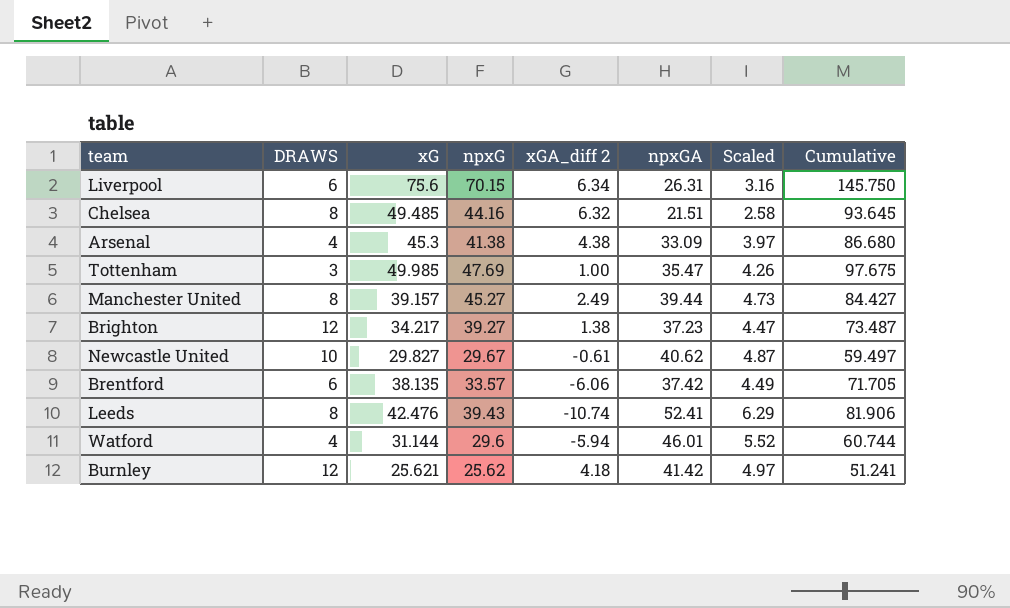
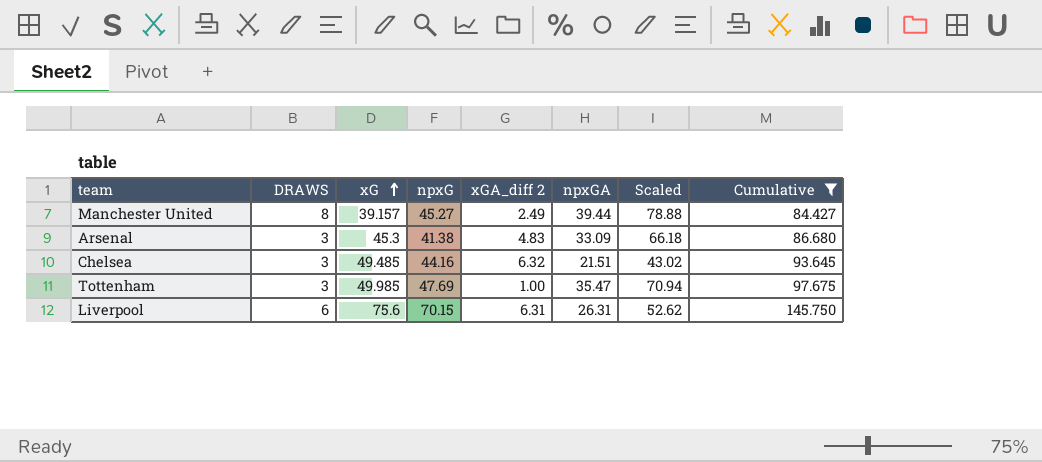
filter: none -> Cumulative >= 84.427
row order: none -> xG ascending
column Scaled | formula: [npxGA] * 0.12 -> [npxGA] * 2
Arsenal | DRAWS: 4 -> 3
Arsenal | xGA_diff 2: 4.38 -> 4.83
Chelsea | DRAWS: 8 -> 3
Liverpool | xGA_diff 2: 6.34 -> 6.31

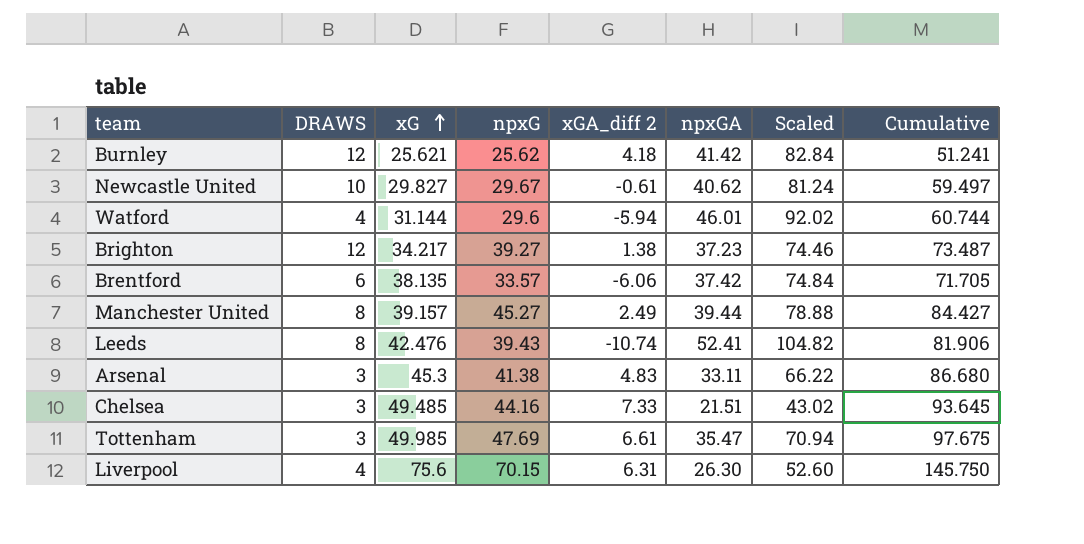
filter: Cumulative >= 84.427 -> none
Arsenal | npxGA: 33.09 -> 33.11
Arsenal | Scaled: 66.18 -> 66.22
Chelsea | xGA_diff 2: 6.32 -> 7.33
Tottenham | xGA_diff 2: 1.00 -> 6.61
Liverpool | DRAWS: 6 -> 4
Liverpool | npxGA: 26.31 -> 26.30
Liverpool | Scaled: 52.62 -> 52.60

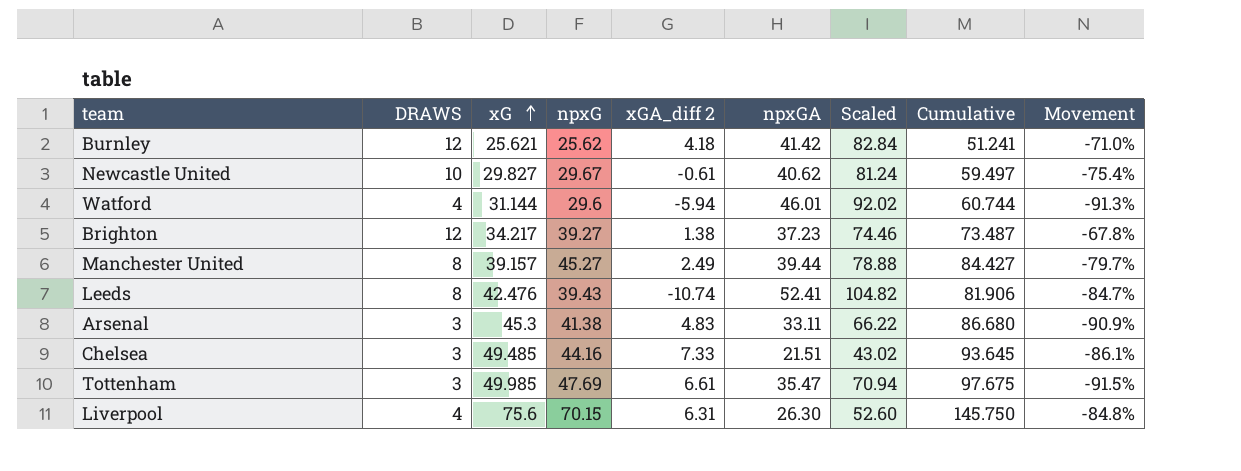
column Movement | formula: none -> ([DRAWS] - [npxGA]) / [npxGA]
row Brentford: 6 | 38.135 | 33.57 | -6.06 | 37.42 | 74.84 | 71.705 -> none

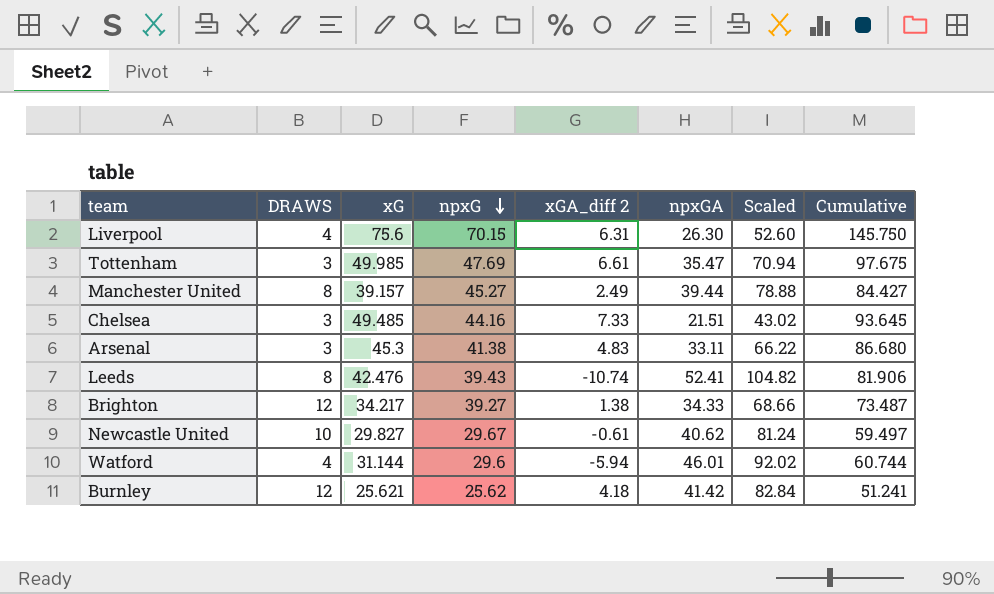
row order: xG ascending -> npxG descending
column Movement | formula: ([DRAWS] - [npxGA]) / [npxGA] -> none
Brighton | npxGA: 37.23 -> 34.33
Brighton | Scaled: 74.46 -> 68.66

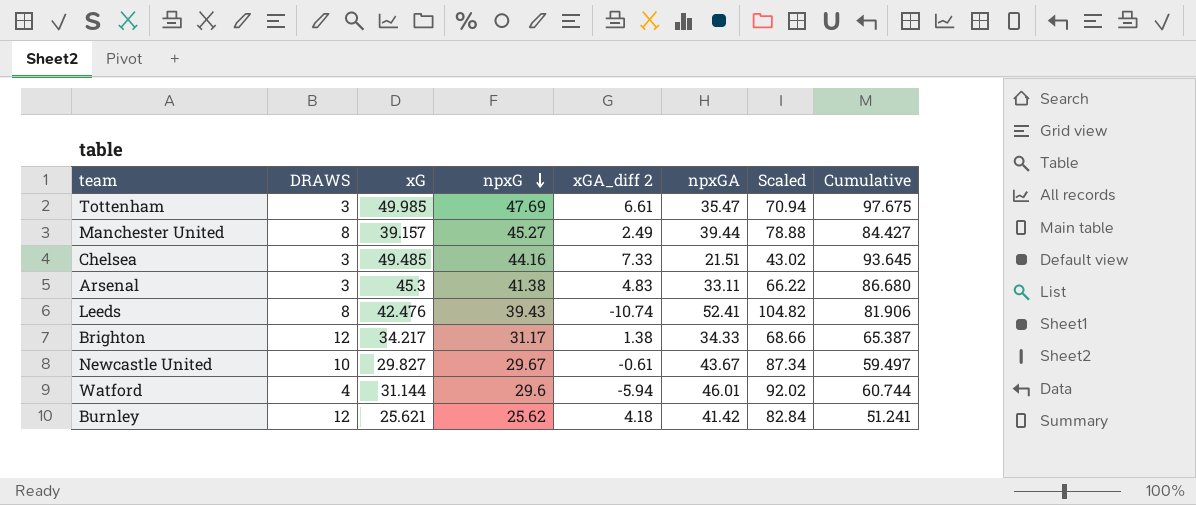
row Liverpool: 4 | 75.6 | 70.15 | 6.31 | 26.30 | 52.60 | 145.750 -> none
Brighton | npxG: 39.27 -> 31.17
Brighton | Cumulative: 73.487 -> 65.387
Newcastle United | npxGA: 40.62 -> 43.67
Newcastle United | Scaled: 81.24 -> 87.34

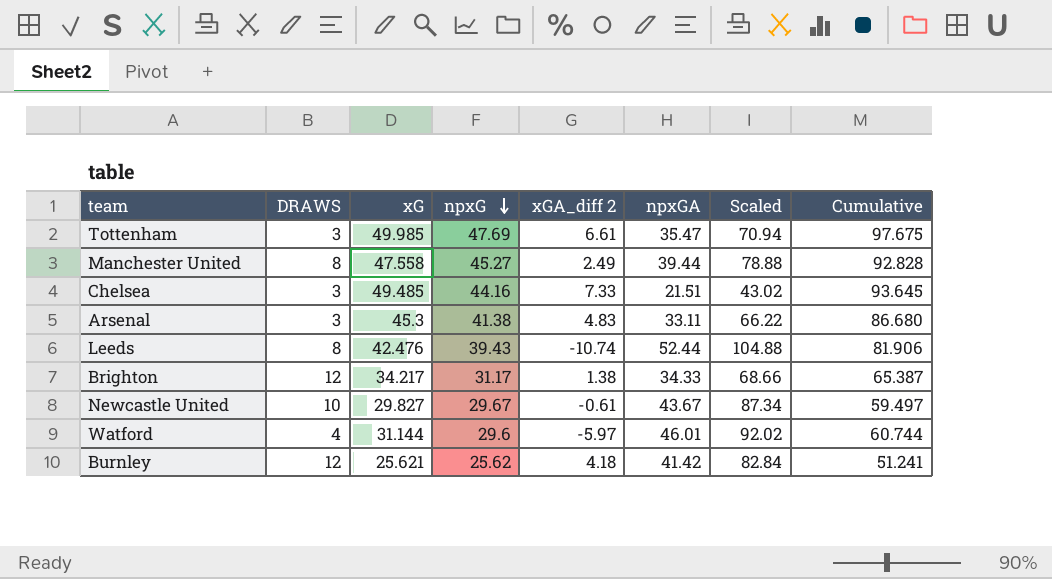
Manchester United | xG: 39.157 -> 47.558
Manchester United | Cumulative: 84.427 -> 92.828
Leeds | npxGA: 52.41 -> 52.44
Leeds | Scaled: 104.82 -> 104.88
Watford | xGA_diff 2: -5.94 -> -5.97

